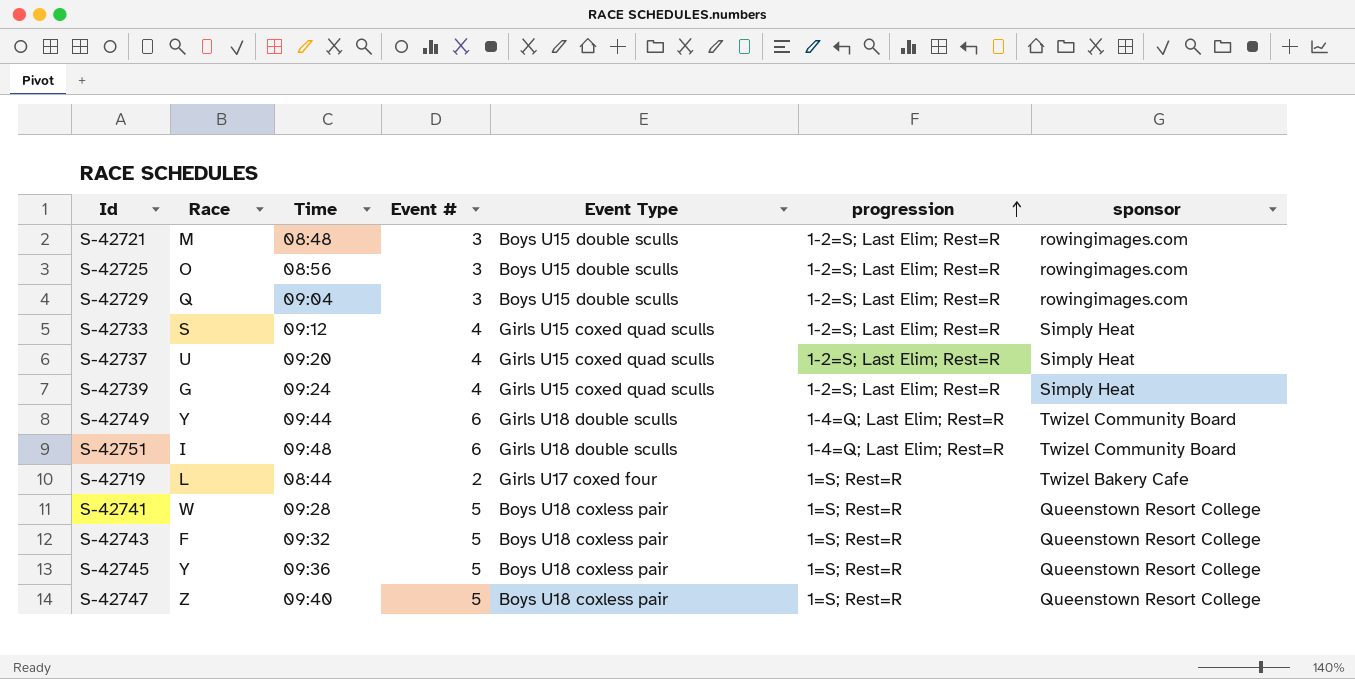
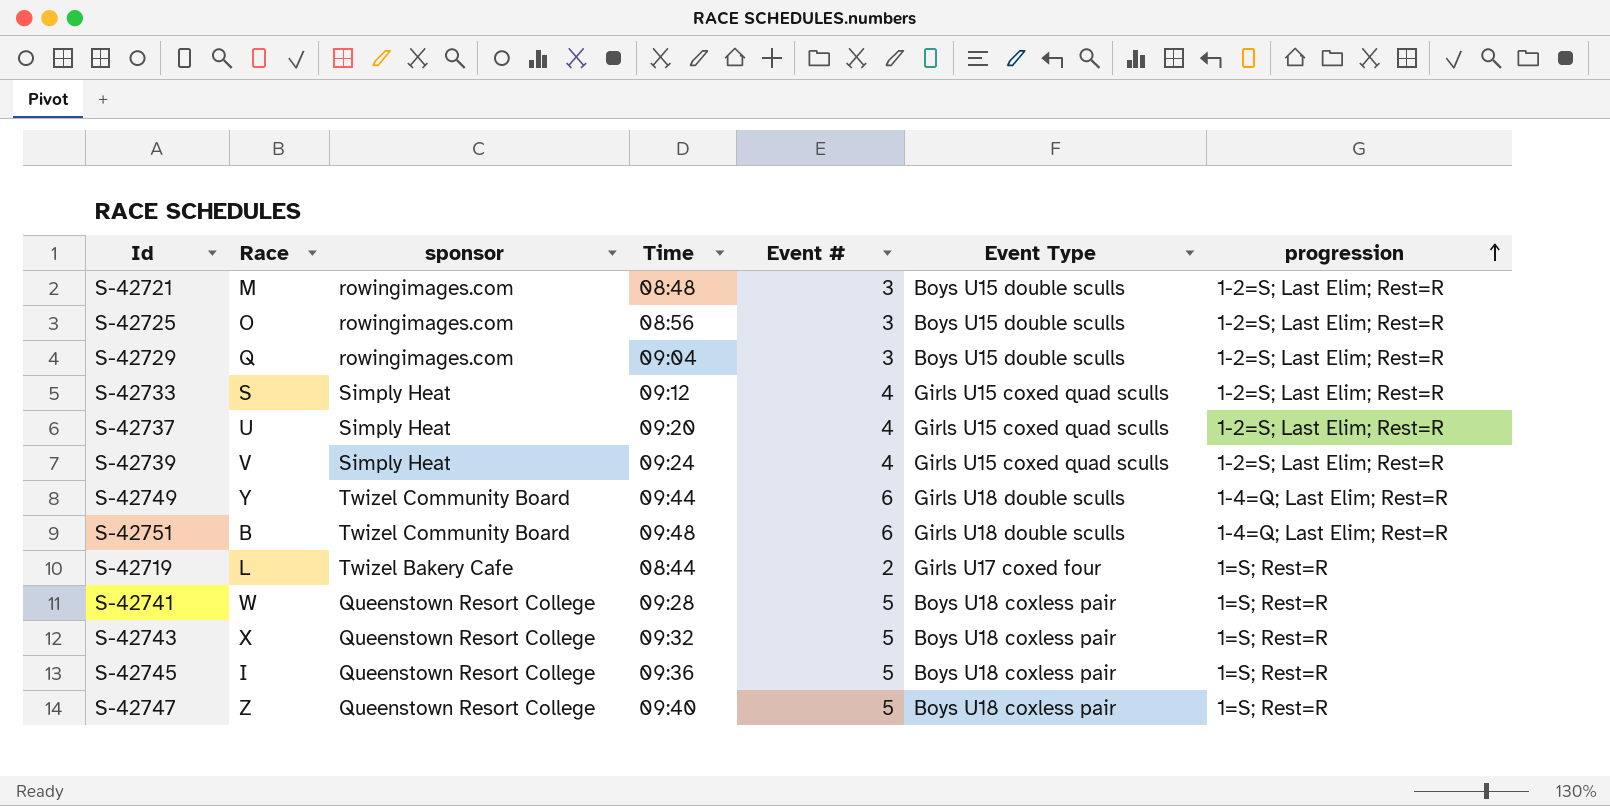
column sponsor | position: 7 -> 3
S-42739 | Race: G -> V
S-42751 | Race: I -> B
S-42743 | Race: F -> X
S-42745 | Race: Y -> I

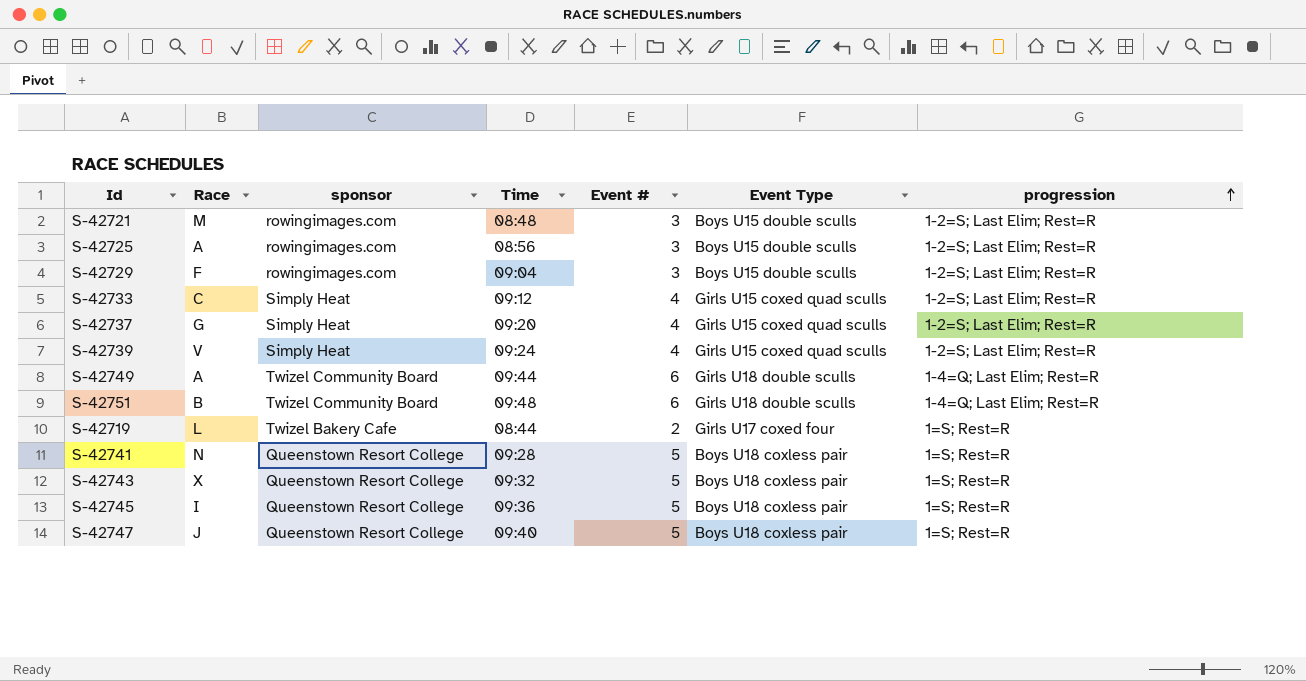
S-42725 | Race: O -> A
S-42729 | Race: Q -> F
S-42733 | Race: S -> C
S-42737 | Race: U -> G
S-42749 | Race: Y -> A
S-42741 | Race: W -> N
S-42747 | Race: Z -> J

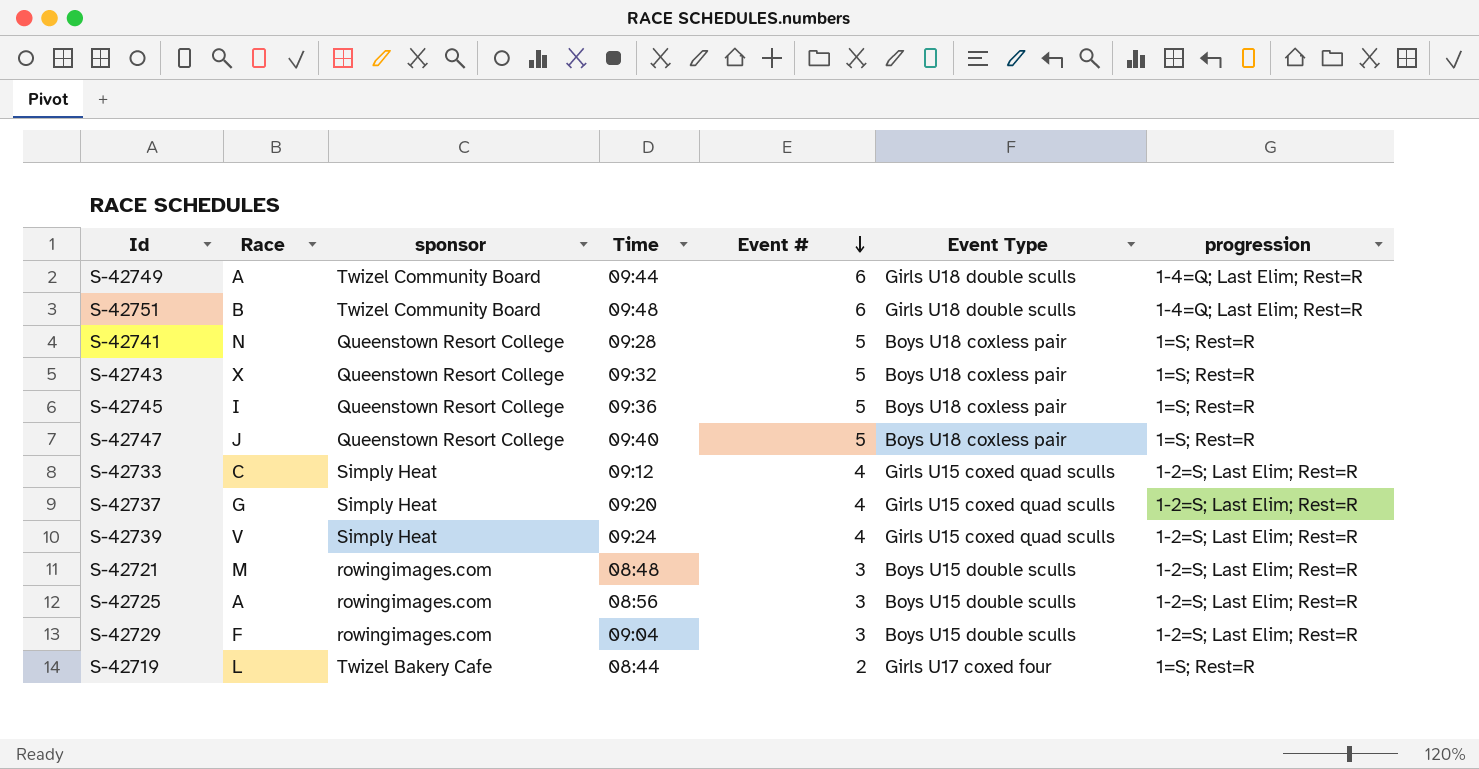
row order: progression ascending -> Event # descending

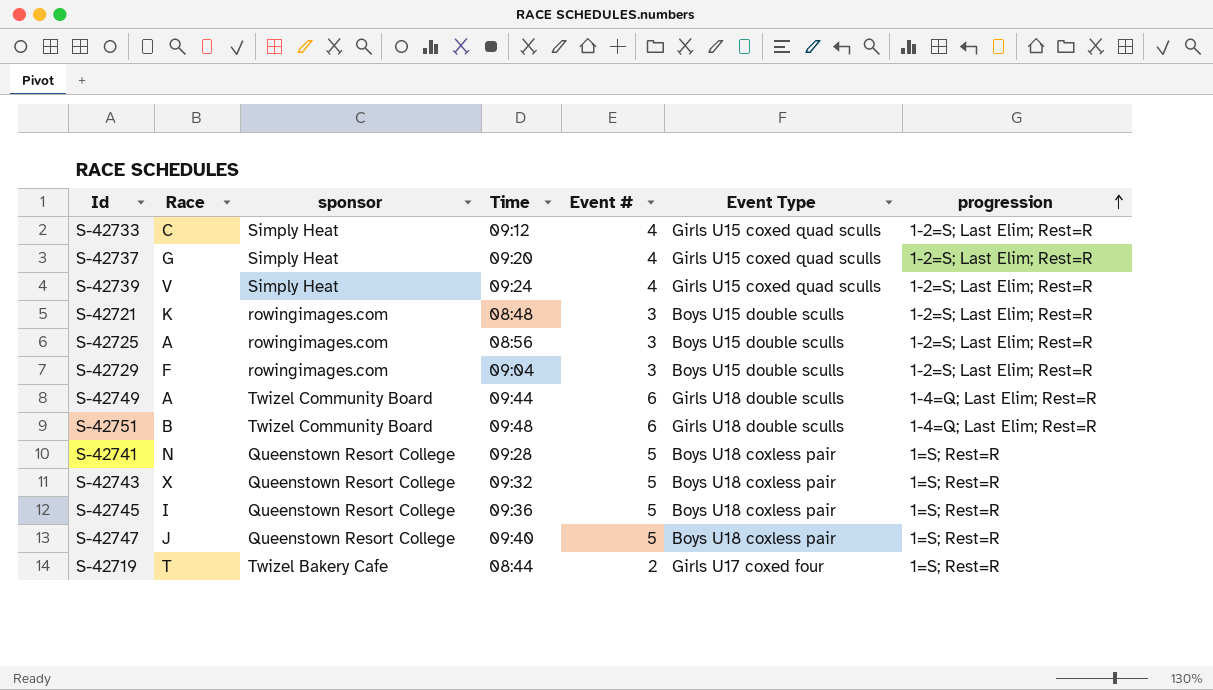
row order: Event # descending -> progression ascending
S-42721 | Race: M -> K
S-42719 | Race: L -> T

